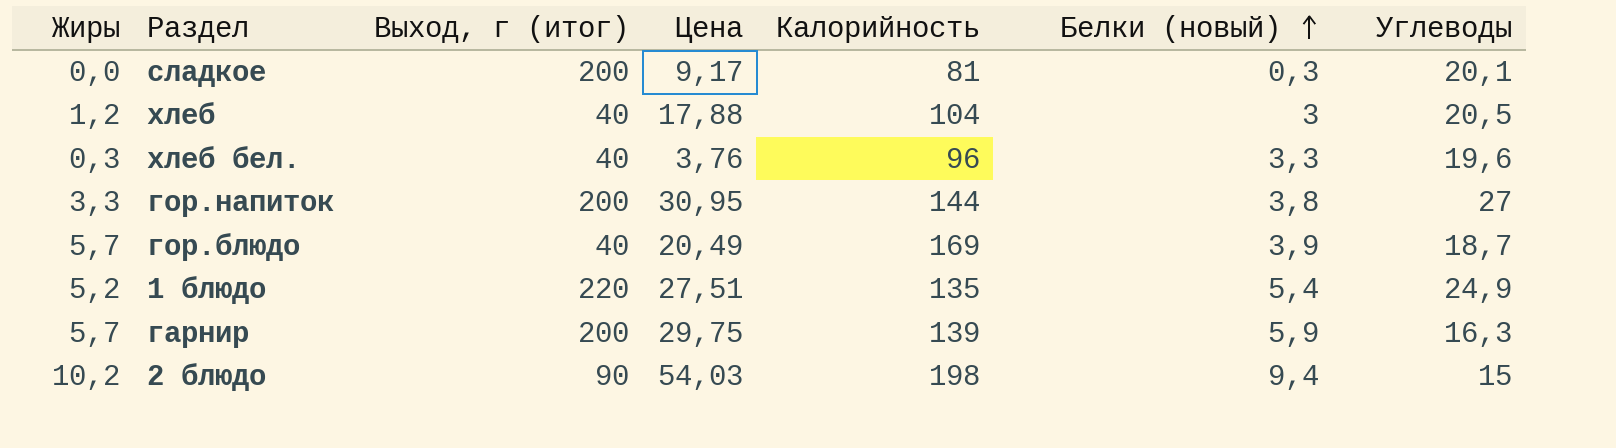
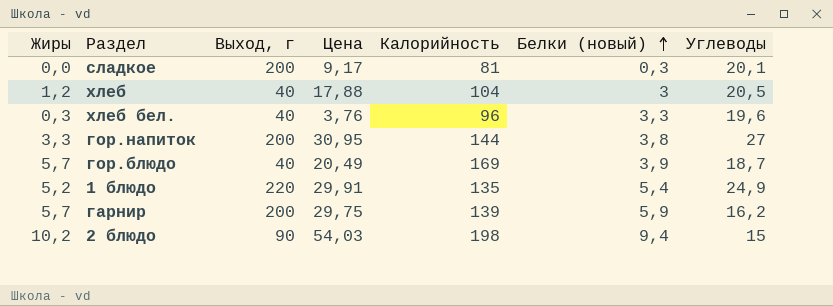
column name: Выход, г (итог) -> Выход, г
1 блюдо | Цена: 27,51 -> 29,91
гарнир | Углеводы: 16,3 -> 16,2

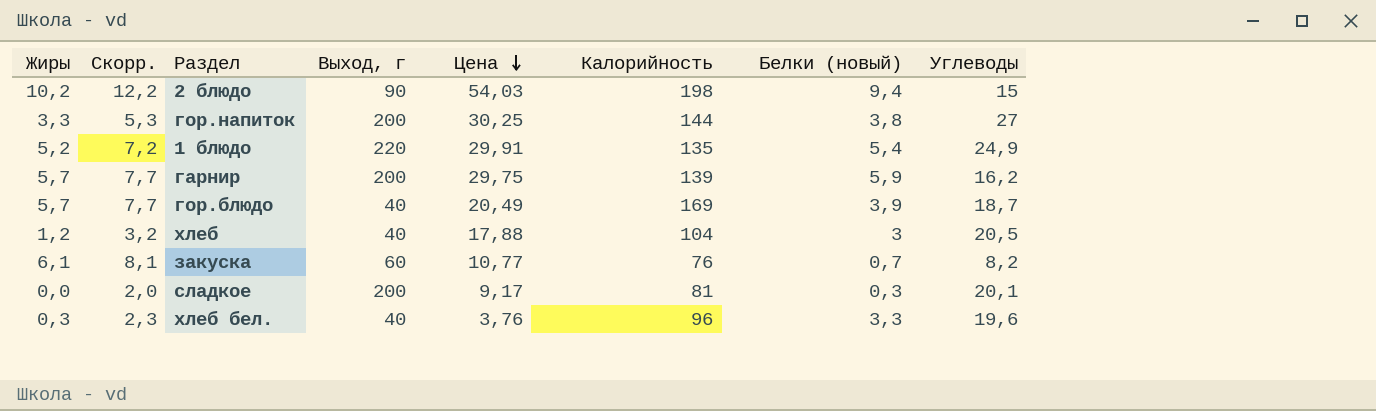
row order: Белки (новый) ascending -> Цена descending
column Скорр. | formula: none -> [Жиры] + 2
гор.напиток | Цена: 30,95 -> 30,25
row закуска: none -> 6,1 | 8,1 | 60 | 10,77 | 76 | 0,7 | 8,2

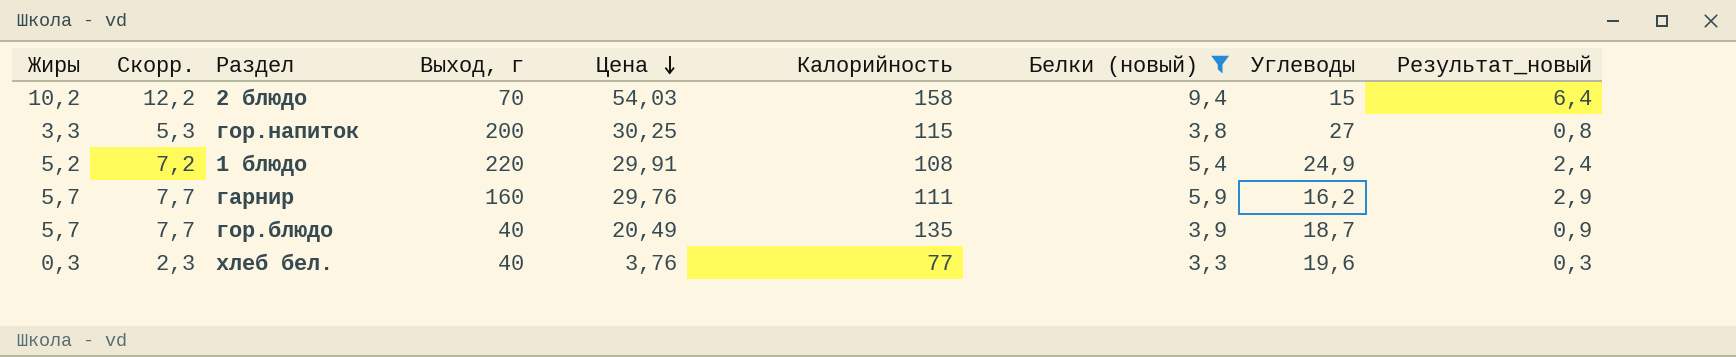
filter: none -> Белки (новый) >= 3,3
column Результат_новый | formula: none -> [Белки (новый)] - 3
2 блюдо | Выход, г: 90 -> 70
2 блюдо | Калорийность: 198 -> 158
гор.напиток | Калорийность: 144 -> 115
1 блюдо | Калорийность: 135 -> 108
гарнир | Выход, г: 200 -> 160
гарнир | Цена: 29,75 -> 29,76
гарнир | Калорийность: 139 -> 111
гор.блюдо | Калорийность: 169 -> 135
хлеб бел. | Калорийность: 96 -> 77

